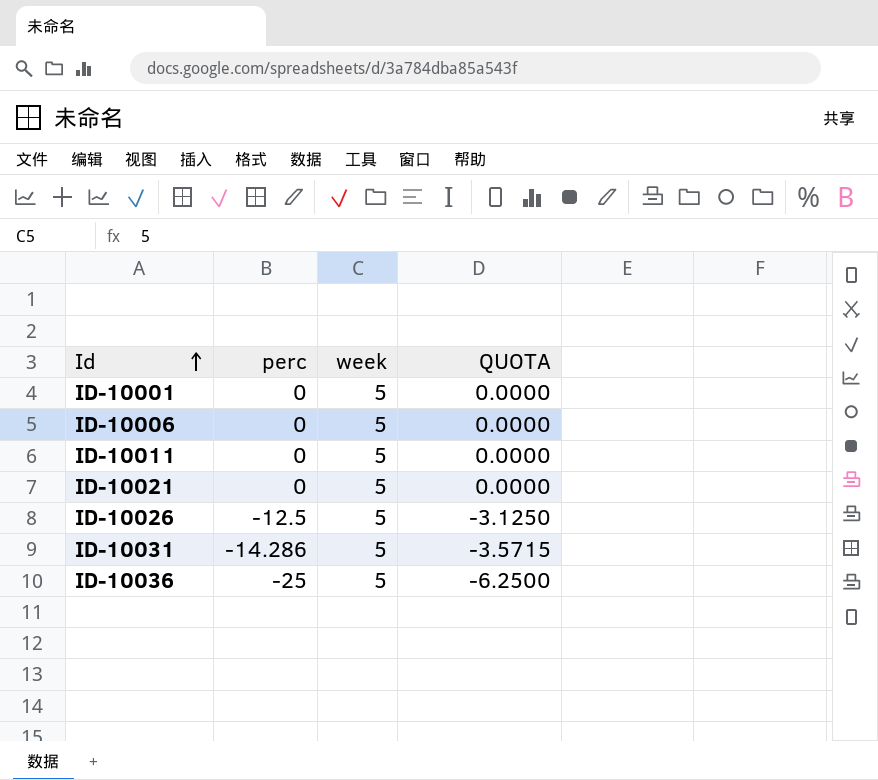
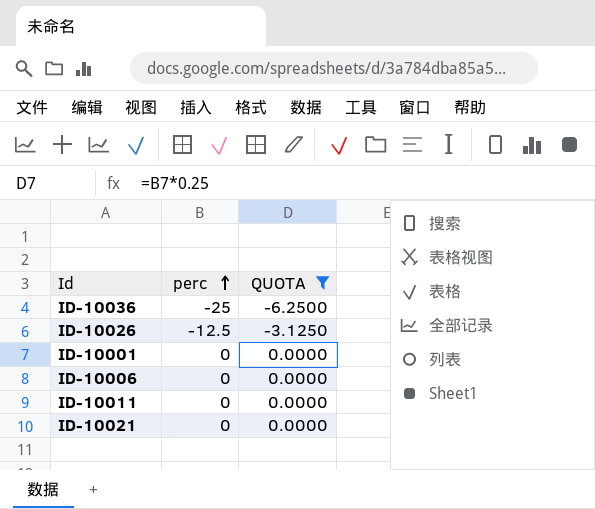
filter: none -> QUOTA != -3.5715
row order: Id ascending -> perc ascending
column week | position: 3 -> none

